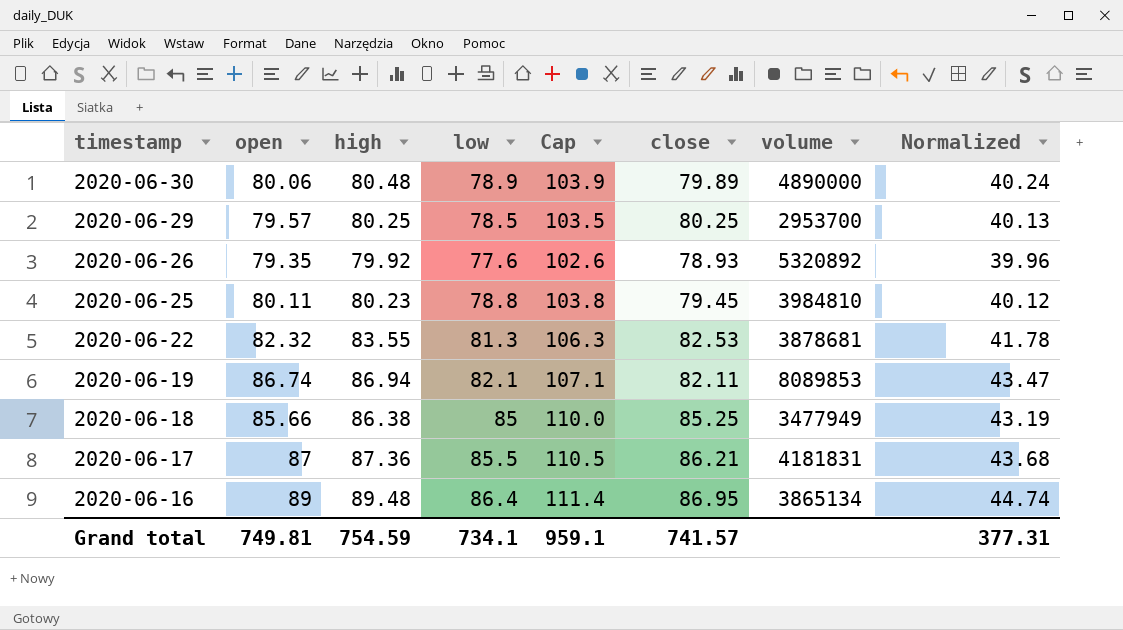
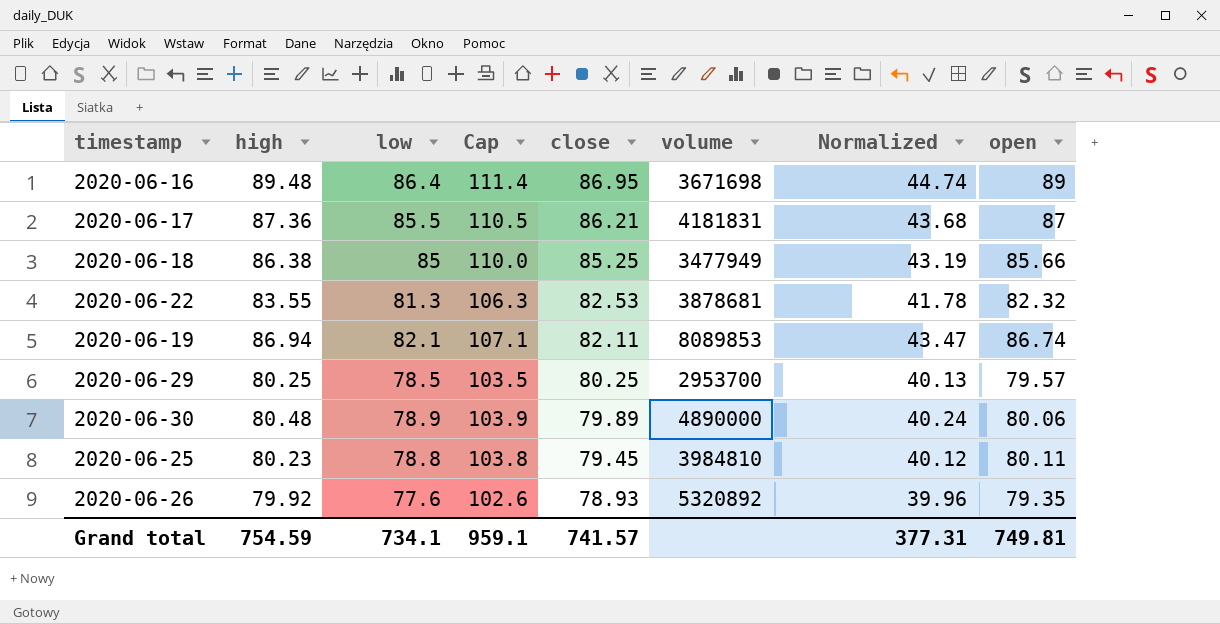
row order: timestamp descending -> close descending
column open | position: 2 -> 8
2020-06-16 | volume: 3865134 -> 3671698

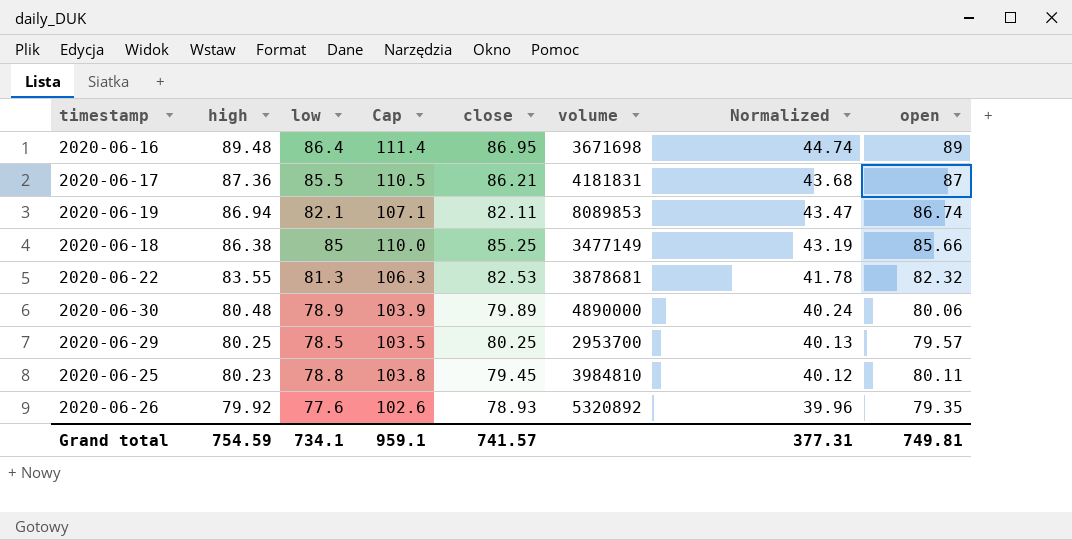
row order: close descending -> high descending
2020-06-18 | volume: 3477949 -> 3477149

